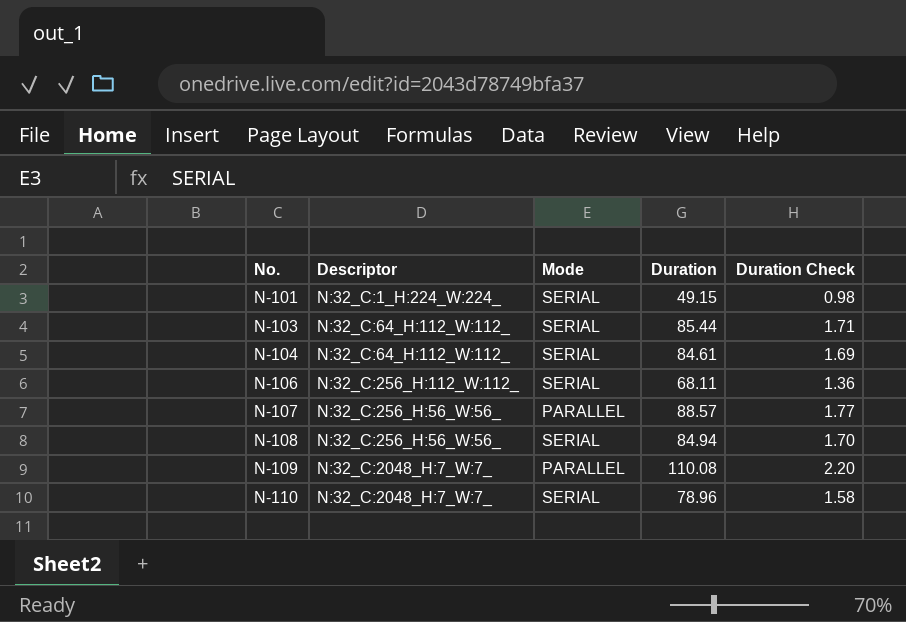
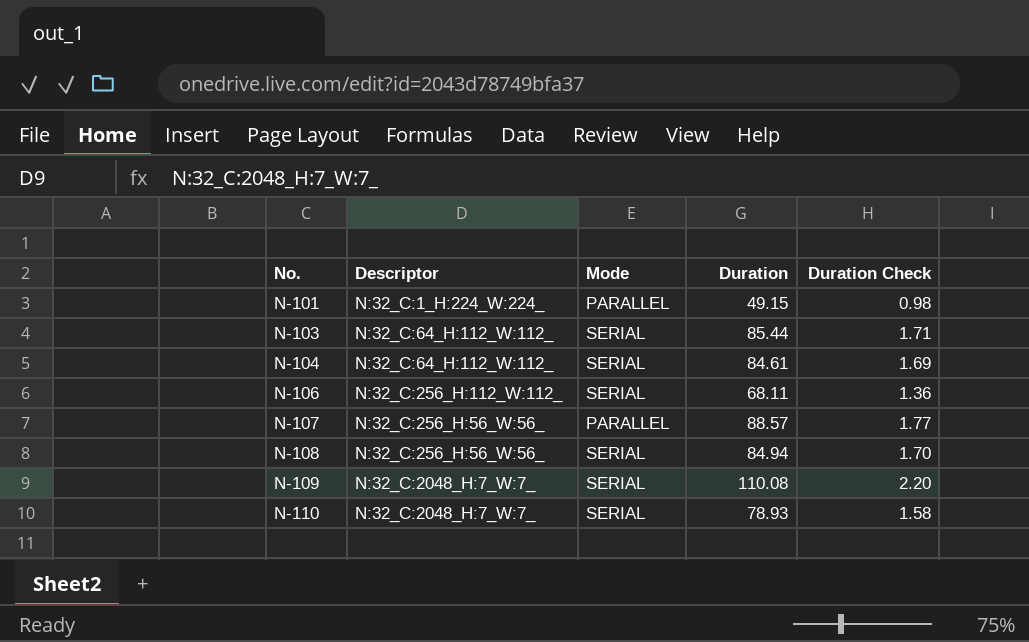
N-101 | Mode: SERIAL -> PARALLEL
N-109 | Mode: PARALLEL -> SERIAL
N-110 | Duration: 78.96 -> 78.93

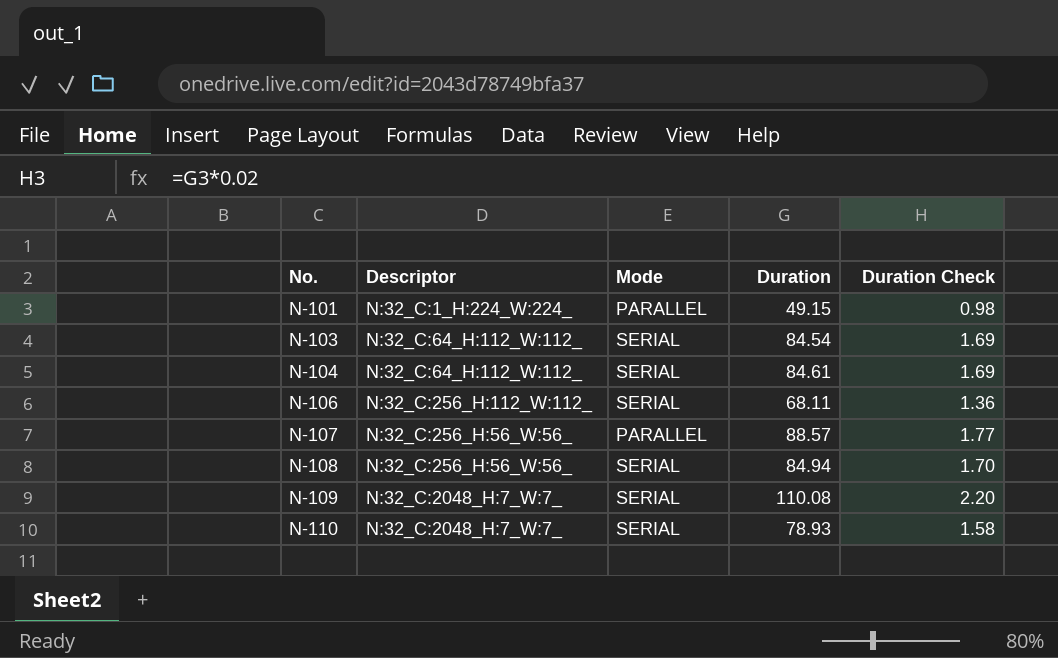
N-103 | Duration: 85.44 -> 84.54
N-103 | Duration Check: 1.71 -> 1.69

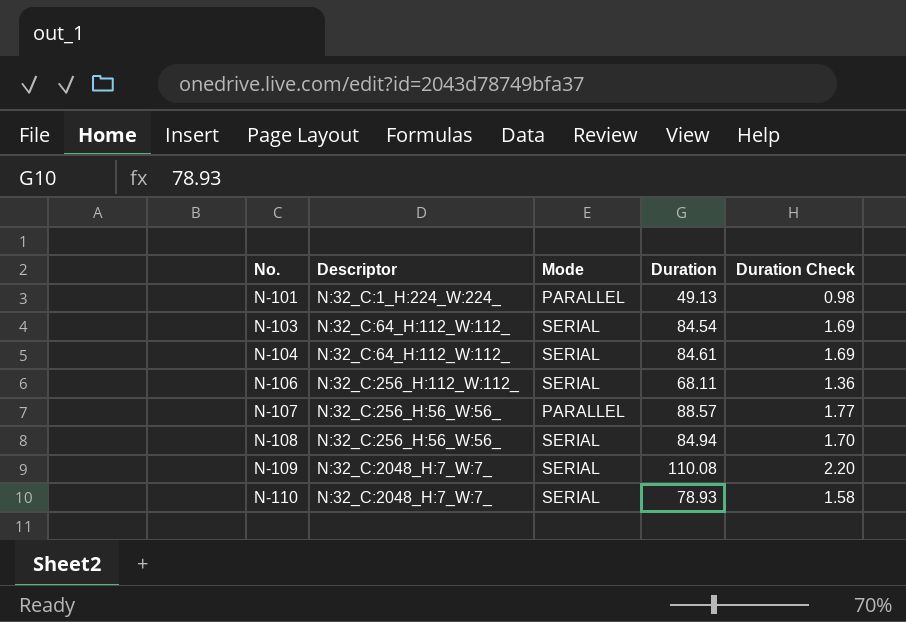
N-101 | Duration: 49.15 -> 49.13

